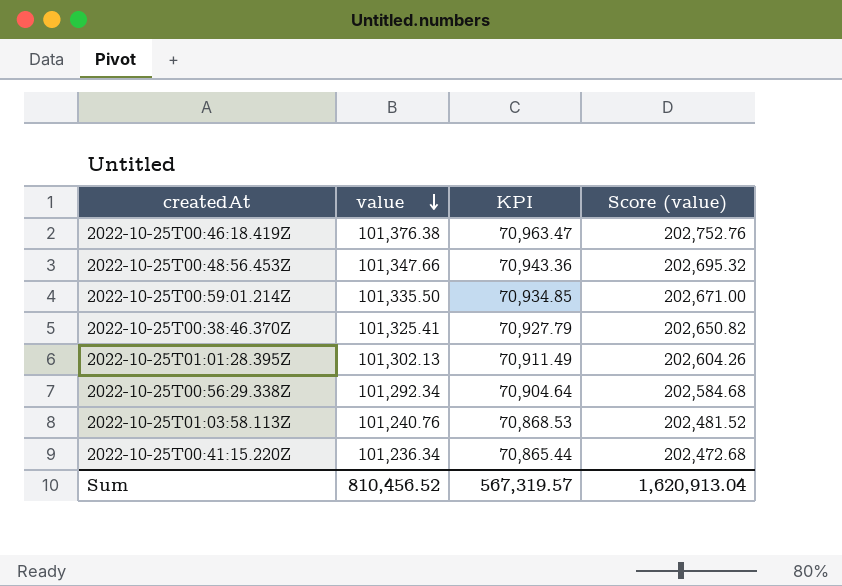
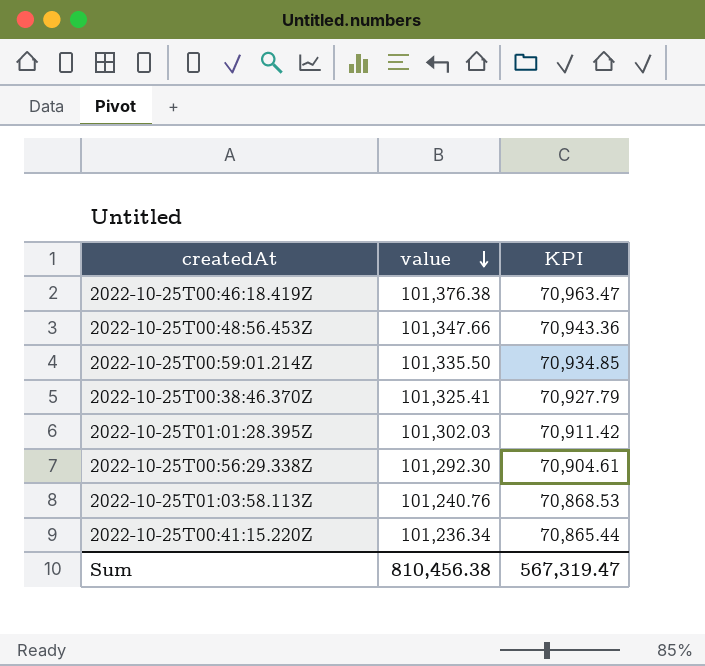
column Score (value) | formula: [value] * 2 -> none
2022-10-25T01:01:28.395Z | value: 101,302.13 -> 101,302.03
2022-10-25T01:01:28.395Z | KPI: 70,911.49 -> 70,911.42
2022-10-25T00:56:29.338Z | value: 101,292.34 -> 101,292.30
2022-10-25T00:56:29.338Z | KPI: 70,904.64 -> 70,904.61
Sum | value: 810,456.52 -> 810,456.38
Sum | KPI: 567,319.57 -> 567,319.47

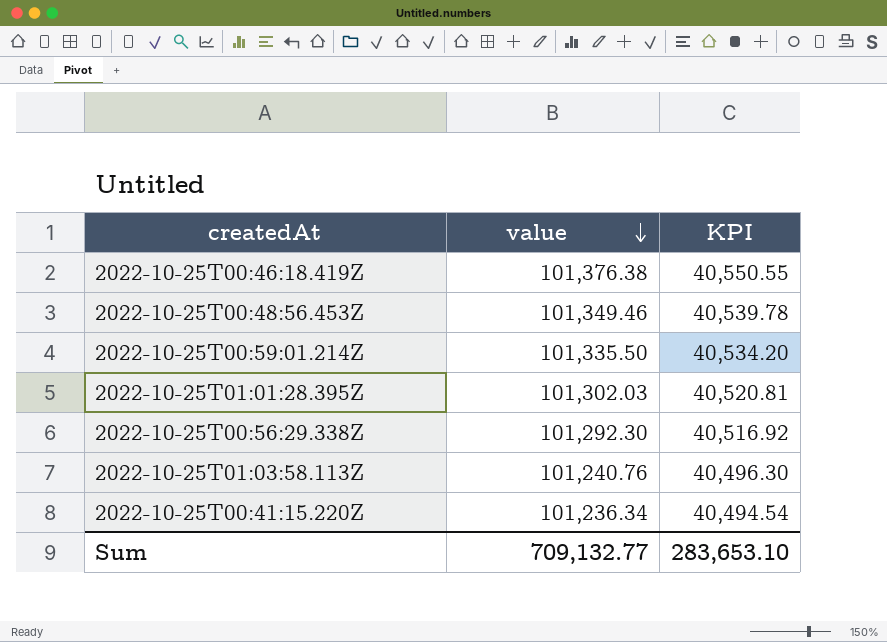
column KPI | formula: [value] * 0.7 -> [value] * 0.4
row 2022-10-25T00:38:46.370Z: 101,325.41 | 70,927.79 -> none
2022-10-25T00:48:56.453Z | value: 101,347.66 -> 101,349.46
Sum | value: 810,456.38 -> 709,132.77
Sum | KPI: 567,319.47 -> 283,653.10

